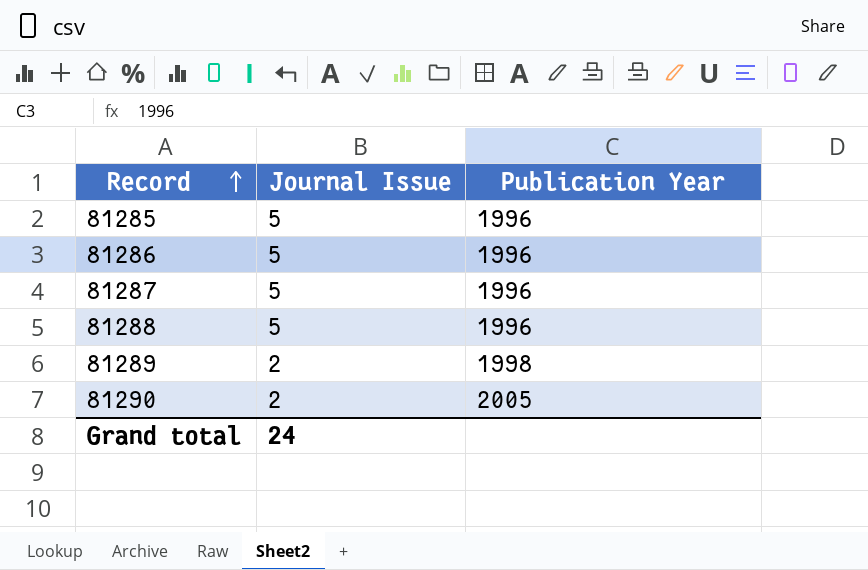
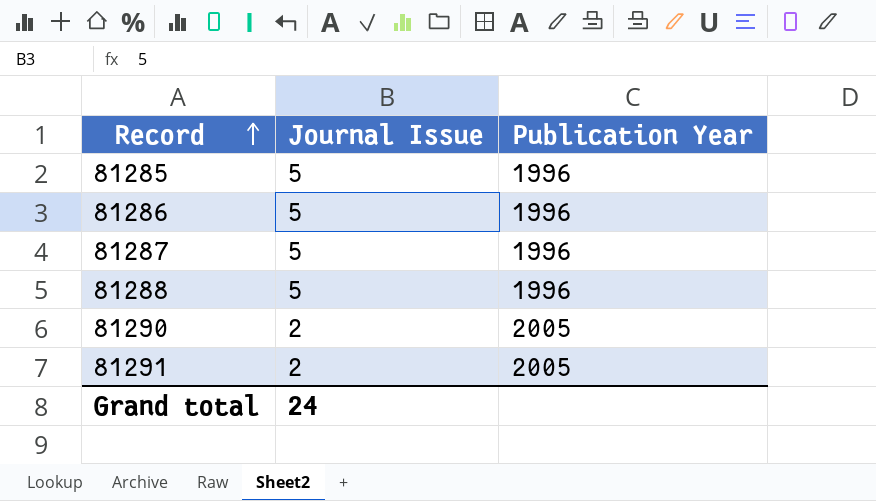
row 81289: 2 | 1998 -> none
row 81291: none -> 2 | 2005

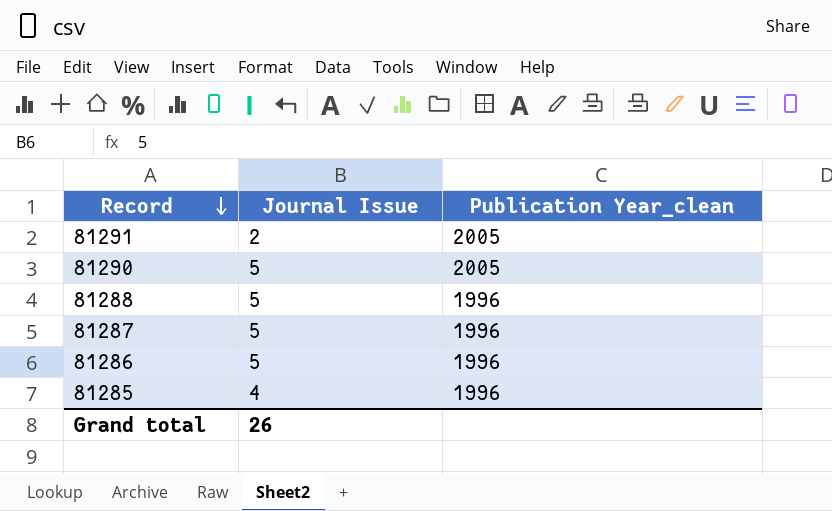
row order: Record ascending -> Record descending
column name: Publication Year -> Publication Year_clean
81290 | Journal Issue: 2 -> 5
81285 | Journal Issue: 5 -> 4
Grand total | Journal Issue: 24 -> 26

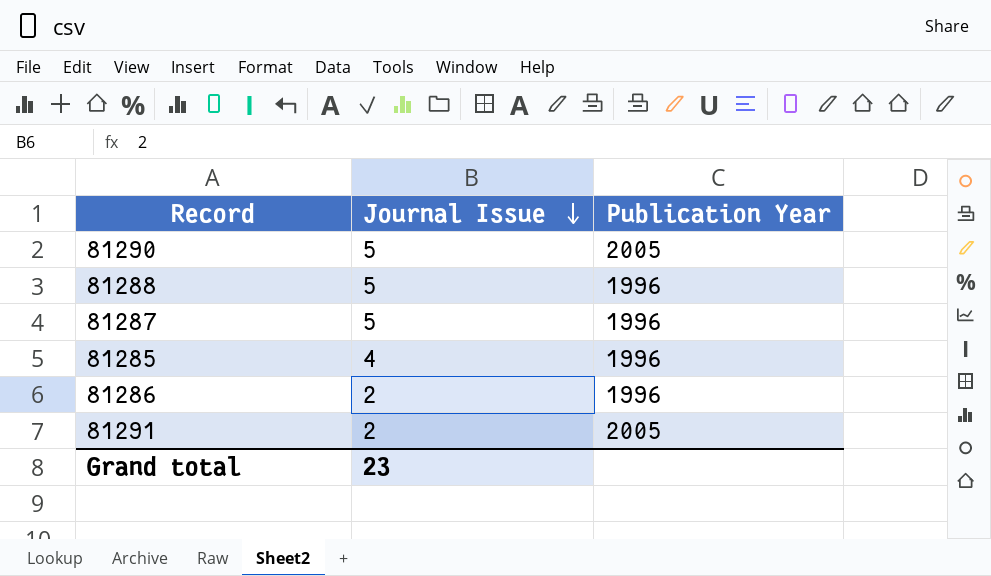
row order: Record descending -> Journal Issue descending
column name: Publication Year_clean -> Publication Year
81286 | Journal Issue: 5 -> 2
Grand total | Journal Issue: 26 -> 23

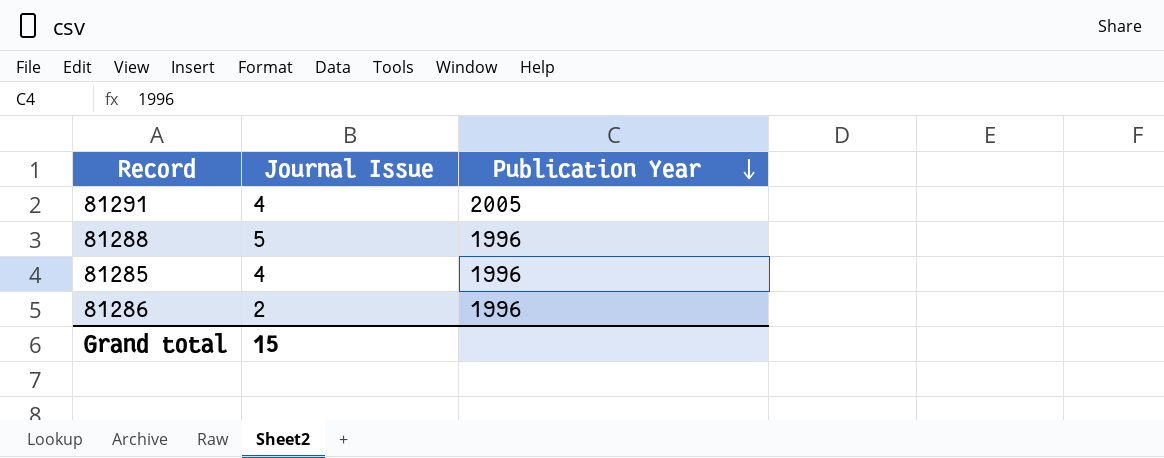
row order: Journal Issue descending -> Publication Year descending
row 81290: 5 | 2005 -> none
row 81287: 5 | 1996 -> none
81291 | Journal Issue: 2 -> 4
Grand total | Journal Issue: 23 -> 15

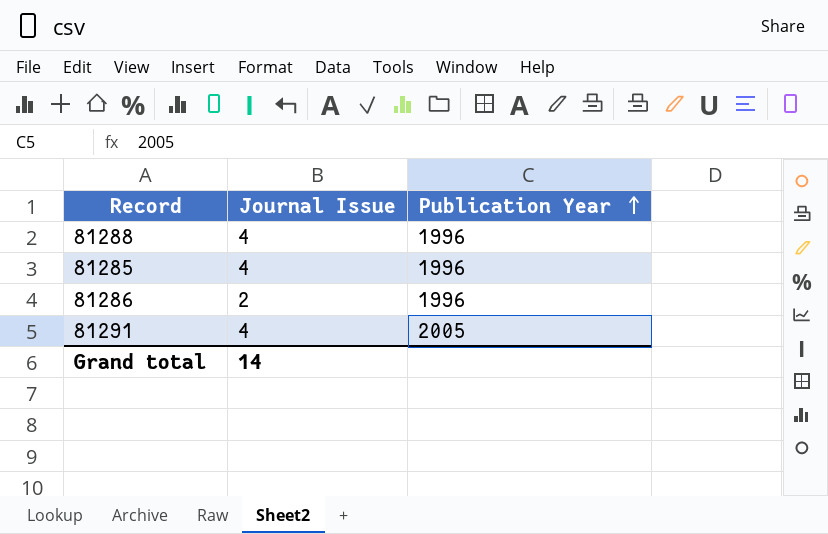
row order: Publication Year descending -> Publication Year ascending
81288 | Journal Issue: 5 -> 4
Grand total | Journal Issue: 15 -> 14

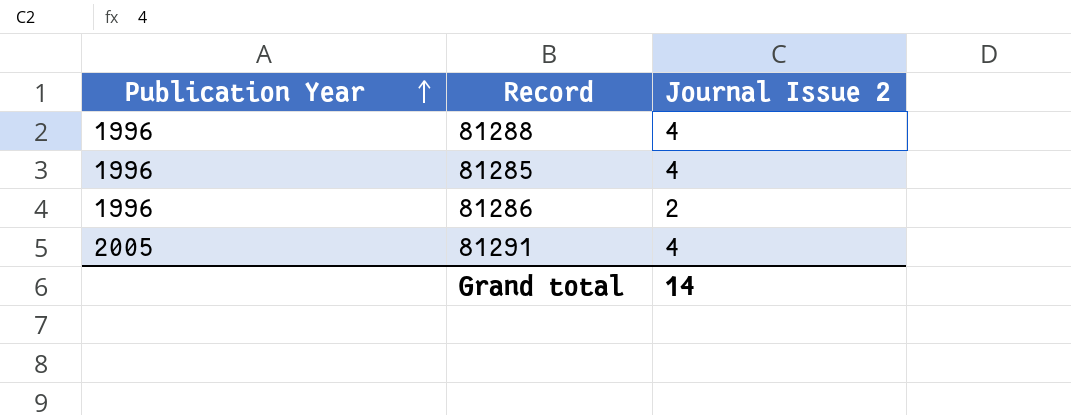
column Publication Year | position: 3 -> 1
column name: Journal Issue -> Journal Issue 2

